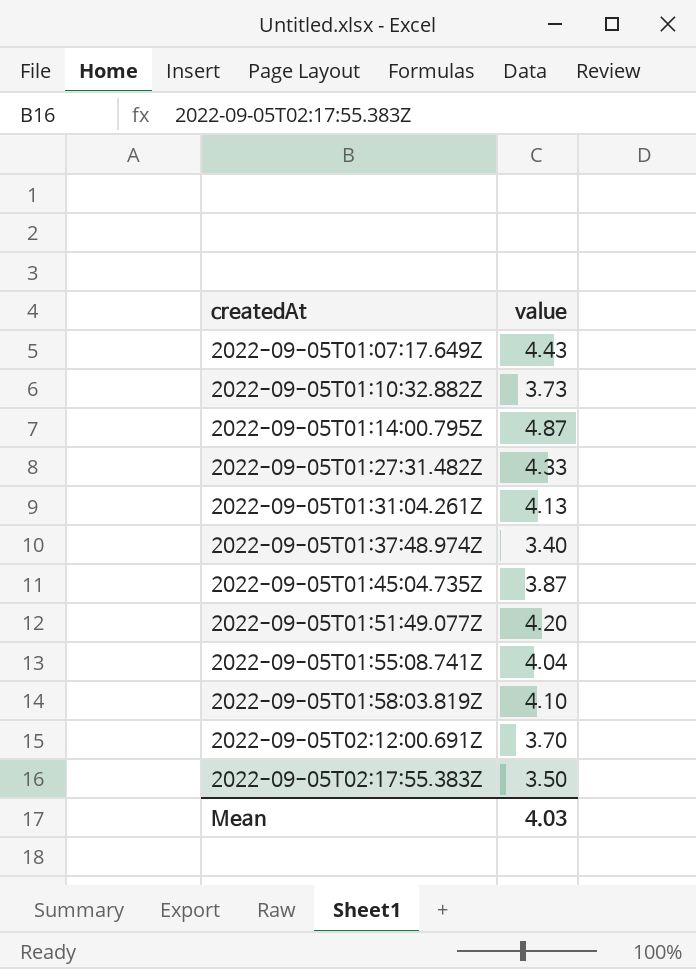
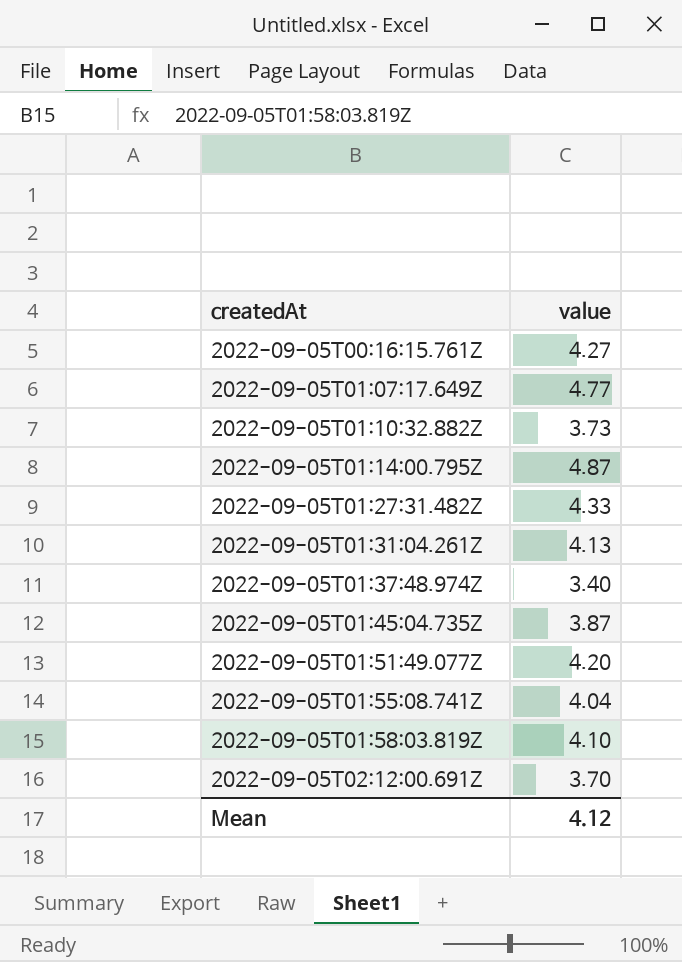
row 2022-09-05T02:17:55.383Z: 3.50 -> none
row 2022-09-05T00:16:15.761Z: none -> 4.27
2022-09-05T01:07:17.649Z | value: 4.43 -> 4.77
Mean | value: 4.03 -> 4.12

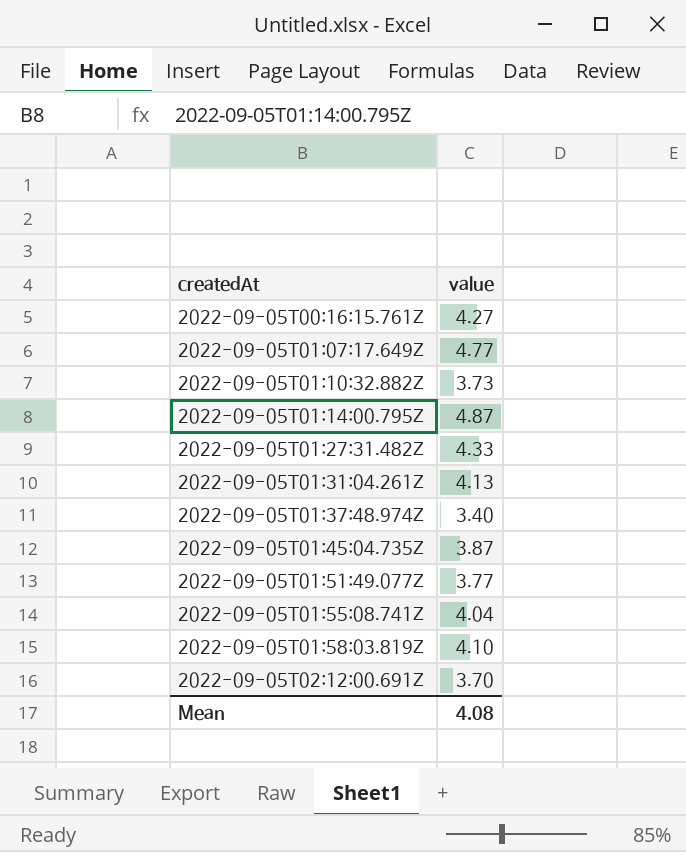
2022-09-05T01:51:49.077Z | value: 4.20 -> 3.77
Mean | value: 4.12 -> 4.08

